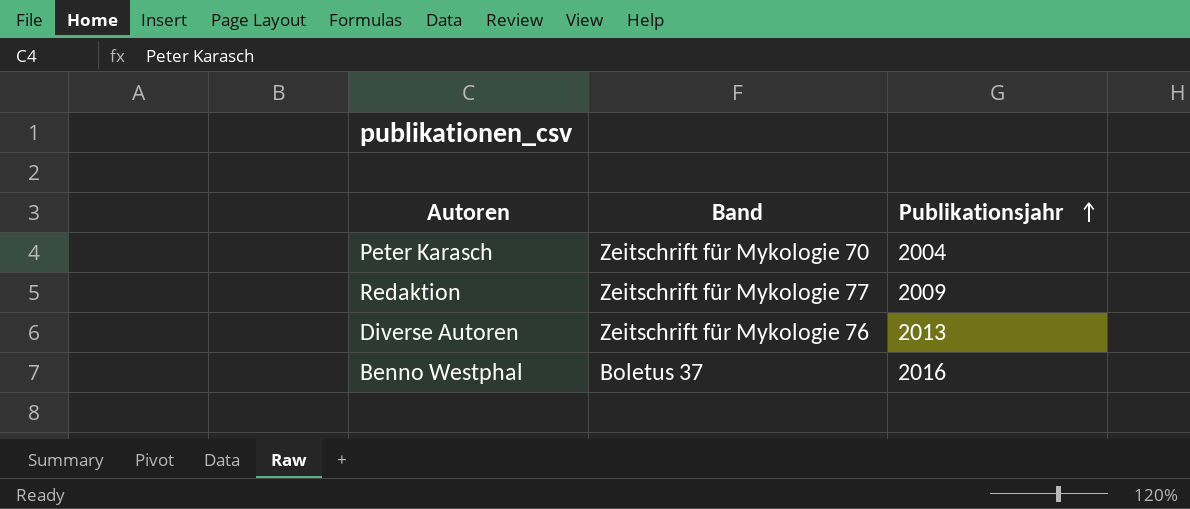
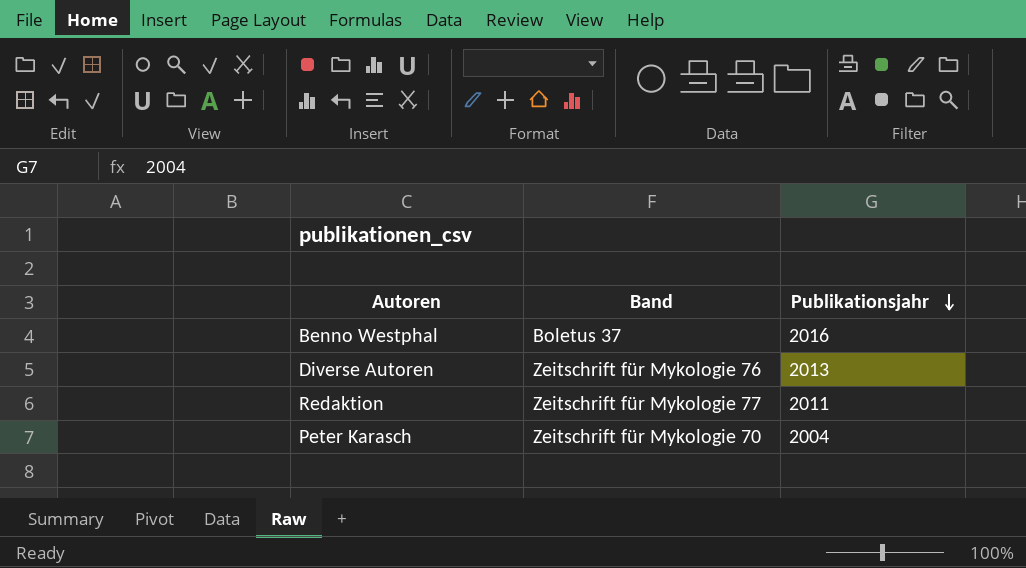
row order: Publikationsjahr ascending -> Publikationsjahr descending
Redaktion | Publikationsjahr: 2009 -> 2011

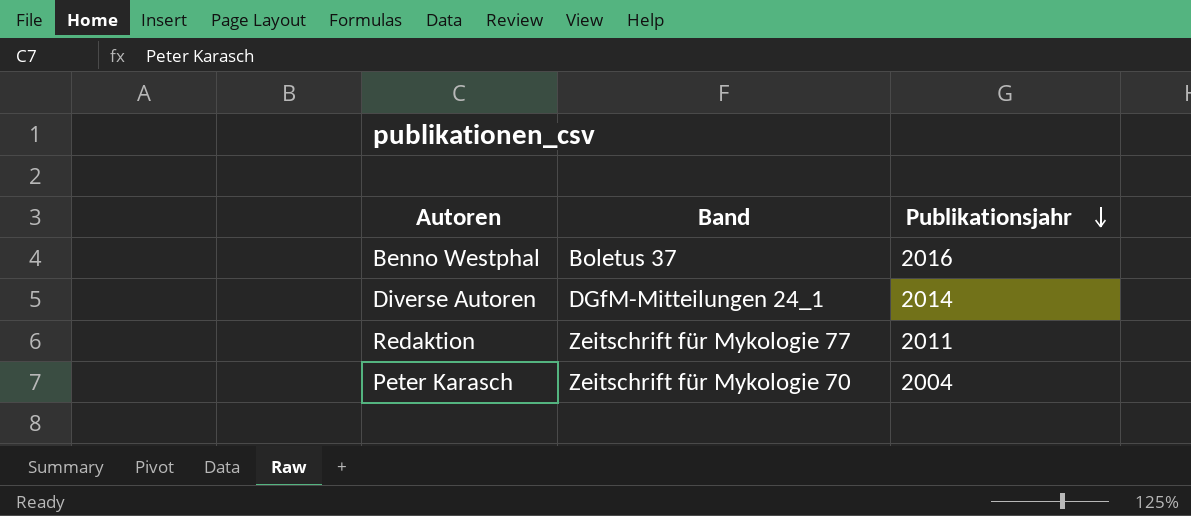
Diverse Autoren | Band: Zeitschrift für Mykologie 76 -> DGfM-Mitteilungen 24_1
Diverse Autoren | Publikationsjahr: 2013 -> 2014

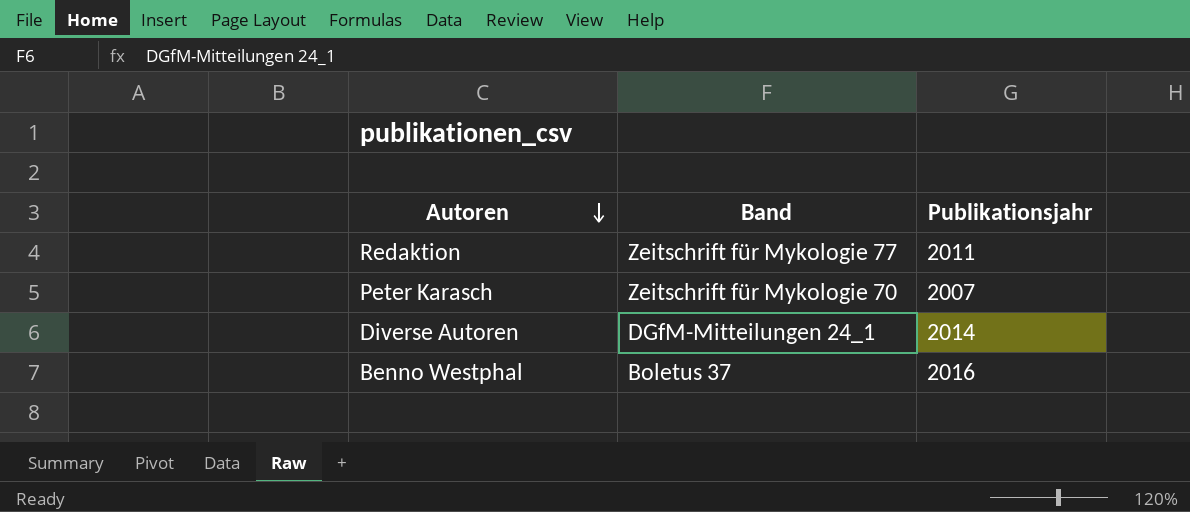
row order: Publikationsjahr descending -> Autoren descending
Peter Karasch | Publikationsjahr: 2004 -> 2007

